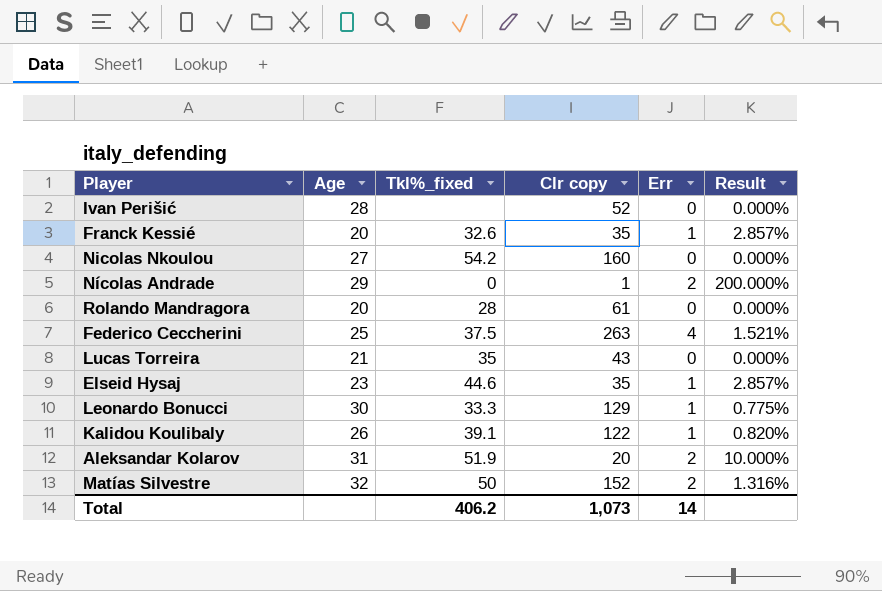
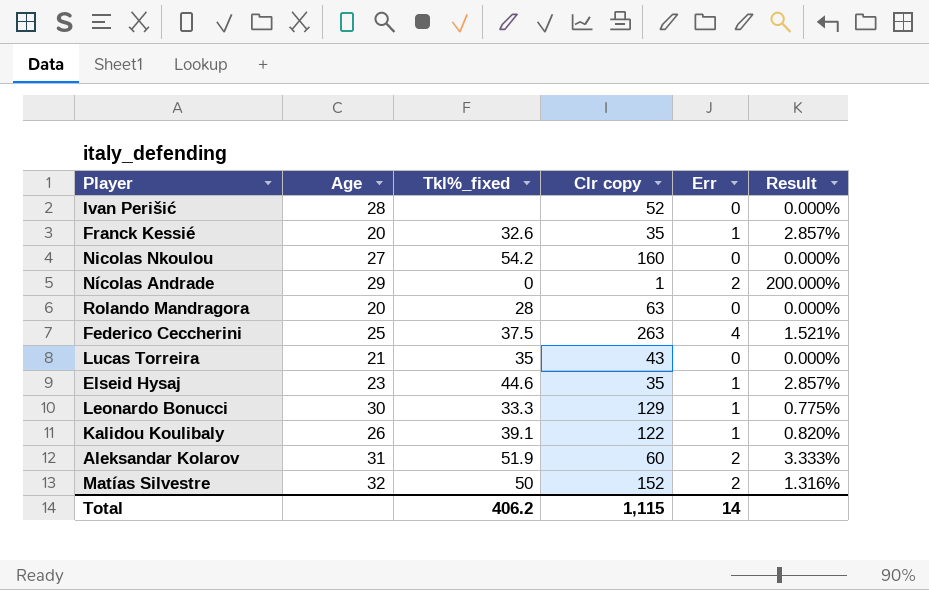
Rolando Mandragora | Clr copy: 61 -> 63
Aleksandar Kolarov | Clr copy: 20 -> 60
Aleksandar Kolarov | Result: 10.000% -> 3.333%
Total | Clr copy: 1,073 -> 1,115

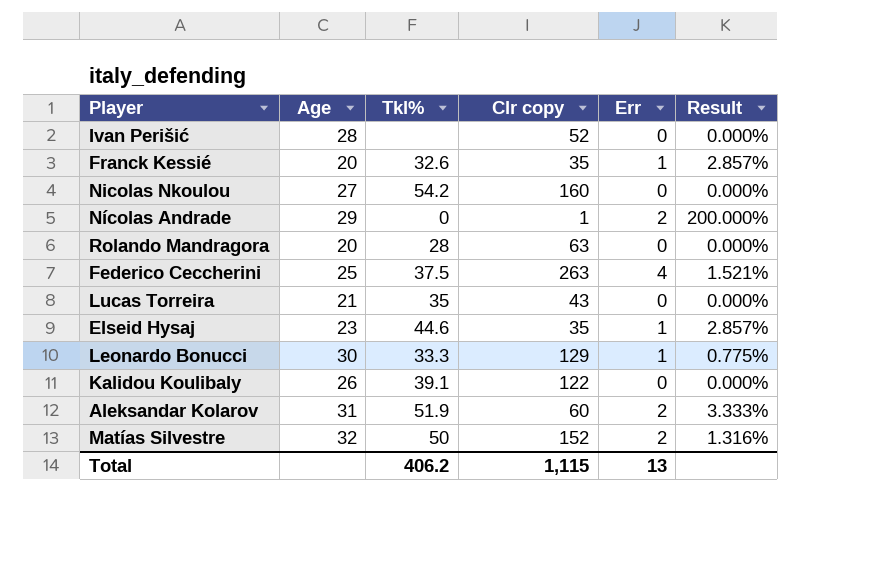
column name: Tkl%_fixed -> Tkl%
Kalidou Koulibaly | Err: 1 -> 0
Kalidou Koulibaly | Result: 0.820% -> 0.000%
Total | Err: 14 -> 13

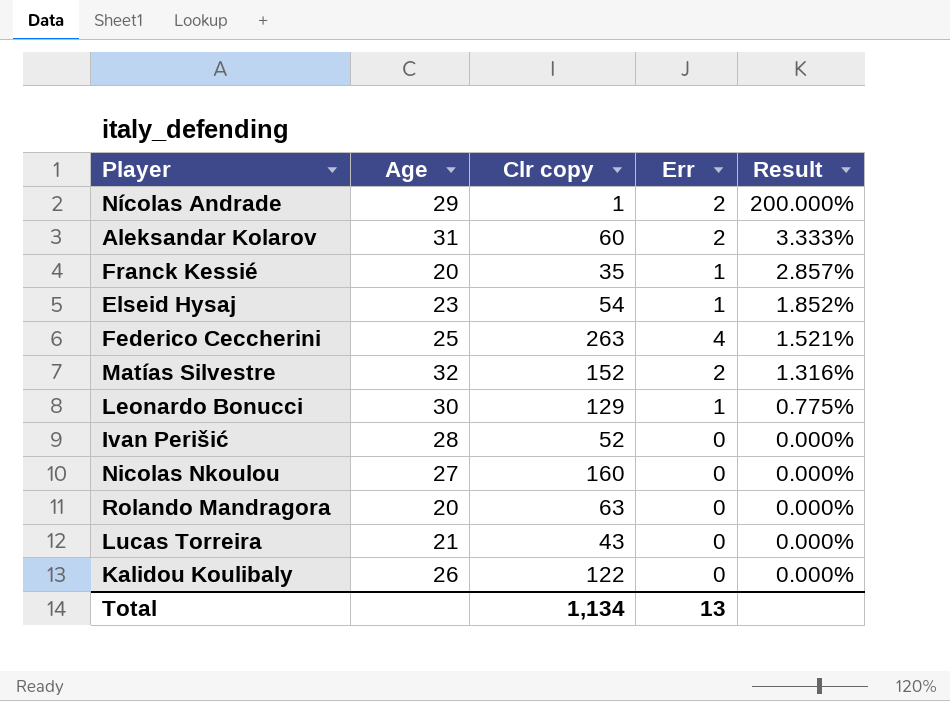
row order: none -> Result descending
column Tkl% | position: 3 -> none
Elseid Hysaj | Clr copy: 35 -> 54
Elseid Hysaj | Result: 2.857% -> 1.852%
Total | Clr copy: 1,115 -> 1,134

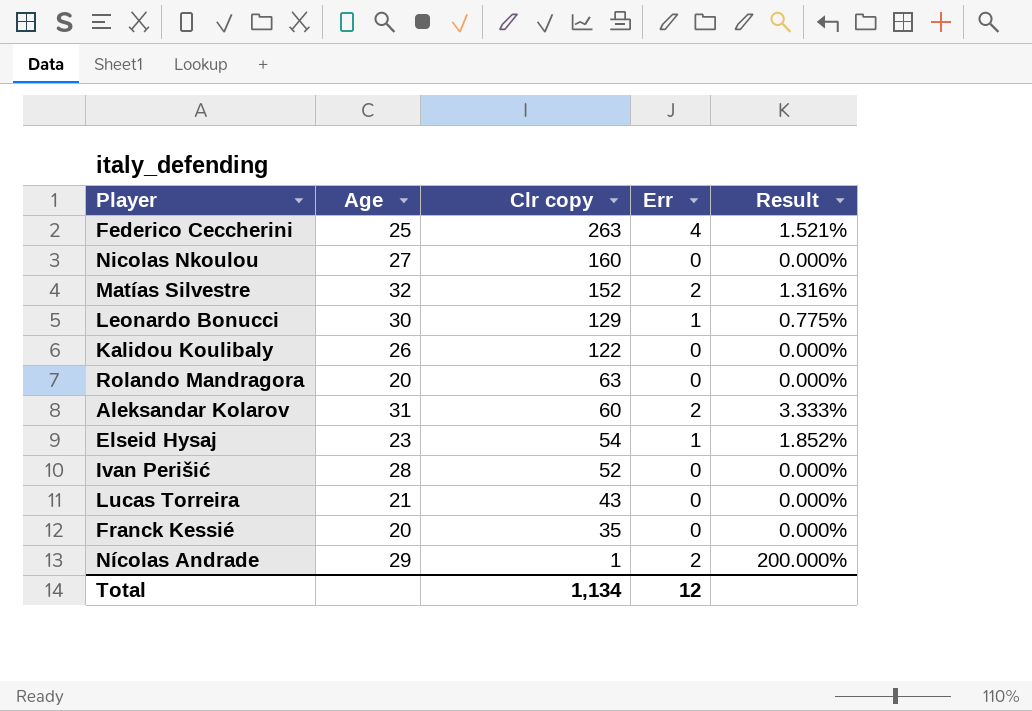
row order: Result descending -> Clr copy descending
Franck Kessié | Err: 1 -> 0
Franck Kessié | Result: 2.857% -> 0.000%
Total | Err: 13 -> 12

